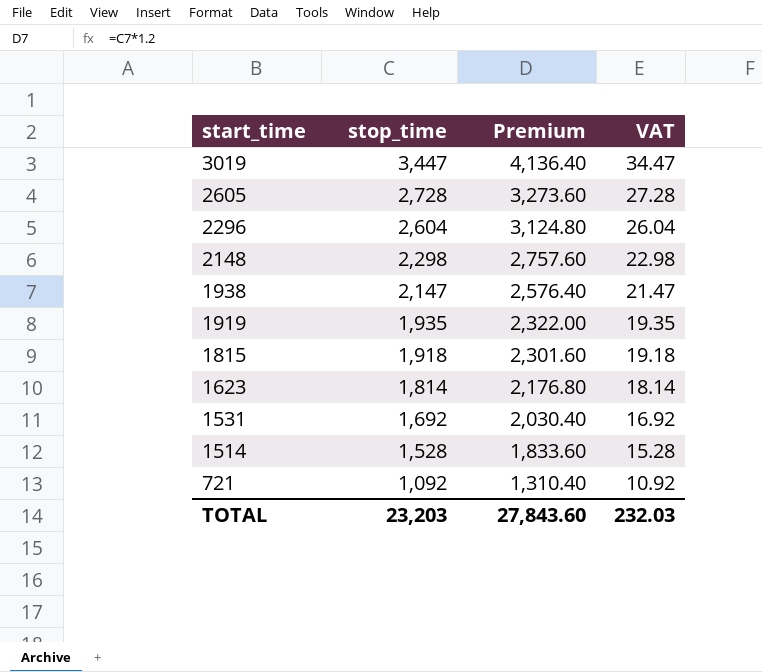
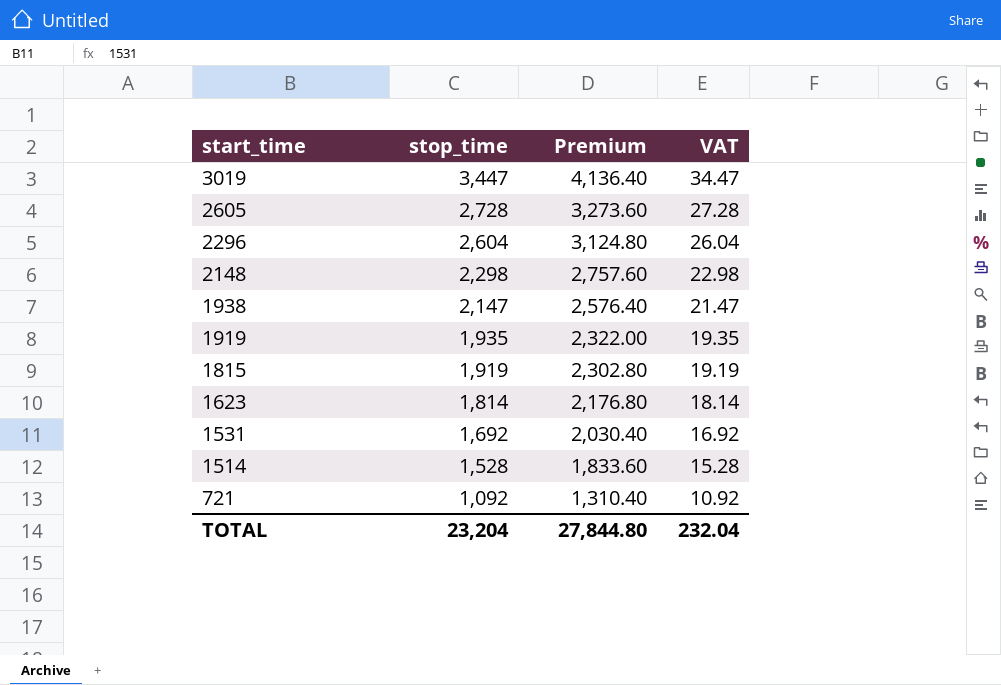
1815 | stop_time: 1,918 -> 1,919
1815 | Premium: 2,301.60 -> 2,302.80
1815 | VAT: 19.18 -> 19.19
TOTAL | stop_time: 23,203 -> 23,204
TOTAL | Premium: 27,843.60 -> 27,844.80
TOTAL | VAT: 232.03 -> 232.04

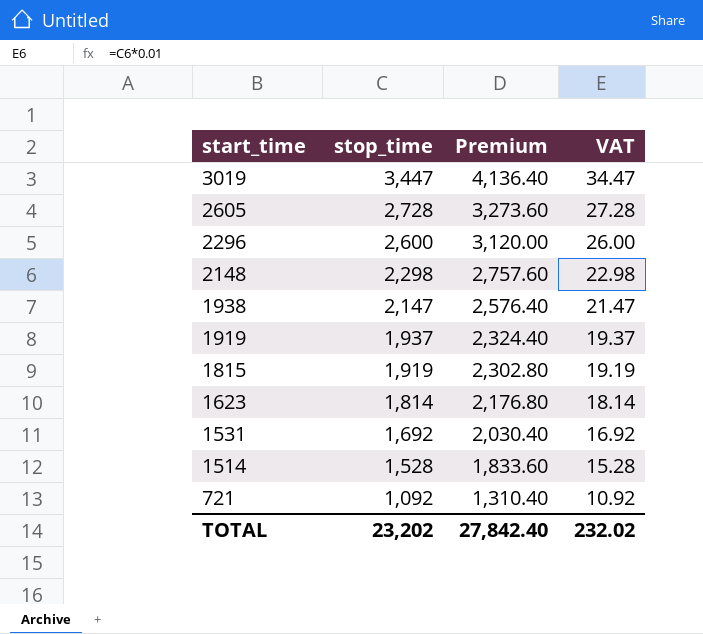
2296 | stop_time: 2,604 -> 2,600
2296 | Premium: 3,124.80 -> 3,120.00
2296 | VAT: 26.04 -> 26.00
1919 | stop_time: 1,935 -> 1,937
1919 | Premium: 2,322.00 -> 2,324.40
1919 | VAT: 19.35 -> 19.37
TOTAL | stop_time: 23,204 -> 23,202
TOTAL | Premium: 27,844.80 -> 27,842.40
TOTAL | VAT: 232.04 -> 232.02

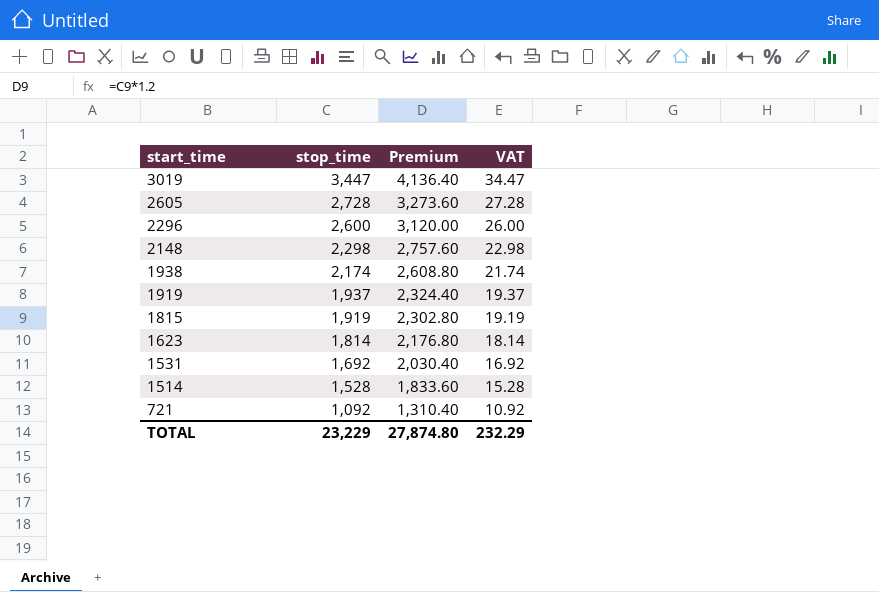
1938 | stop_time: 2,147 -> 2,174
1938 | Premium: 2,576.40 -> 2,608.80
1938 | VAT: 21.47 -> 21.74
TOTAL | stop_time: 23,202 -> 23,229
TOTAL | Premium: 27,842.40 -> 27,874.80
TOTAL | VAT: 232.02 -> 232.29

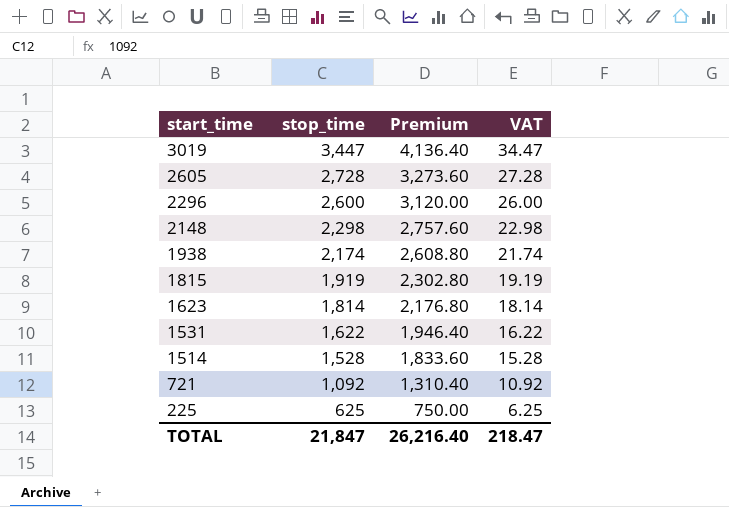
row 1919: 1,937 | 2,324.40 | 19.37 -> none
1531 | stop_time: 1,692 -> 1,622
1531 | Premium: 2,030.40 -> 1,946.40
1531 | VAT: 16.92 -> 16.22
row 225: none -> 625 | 750.00 | 6.25
TOTAL | stop_time: 23,229 -> 21,847
TOTAL | Premium: 27,874.80 -> 26,216.40
TOTAL | VAT: 232.29 -> 218.47

